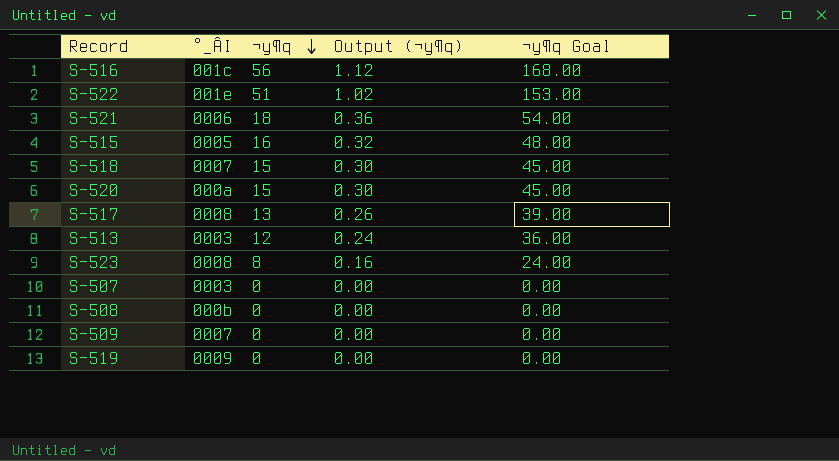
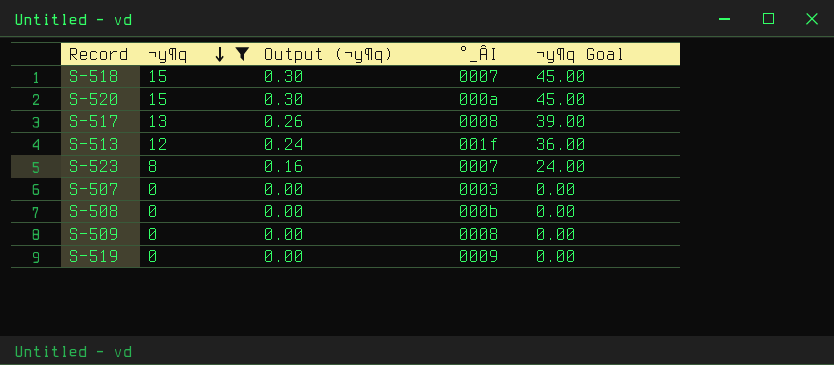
filter: none -> ¬y¶q <= 15
column °_ÂI | position: 2 -> 4
S-513 | °_ÂI: 0003 -> 001f
S-523 | °_ÂI: 0008 -> 0007
S-509 | °_ÂI: 0007 -> 0008

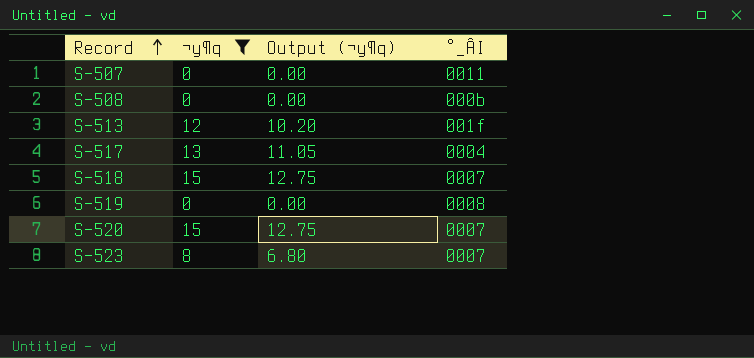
row order: ¬y¶q descending -> Record ascending
column ¬y¶q Goal | formula: [¬y¶q] * 3 -> none
column Output (¬y¶q) | formula: [¬y¶q] * 0.02 -> [¬y¶q] * 0.85
row S-509: 0 | 0.00 | 0008 | 0.00 -> none
S-507 | °_ÂI: 0003 -> 0011
S-517 | °_ÂI: 0008 -> 0004
S-519 | °_ÂI: 0009 -> 0008
S-520 | °_ÂI: 000a -> 0007

